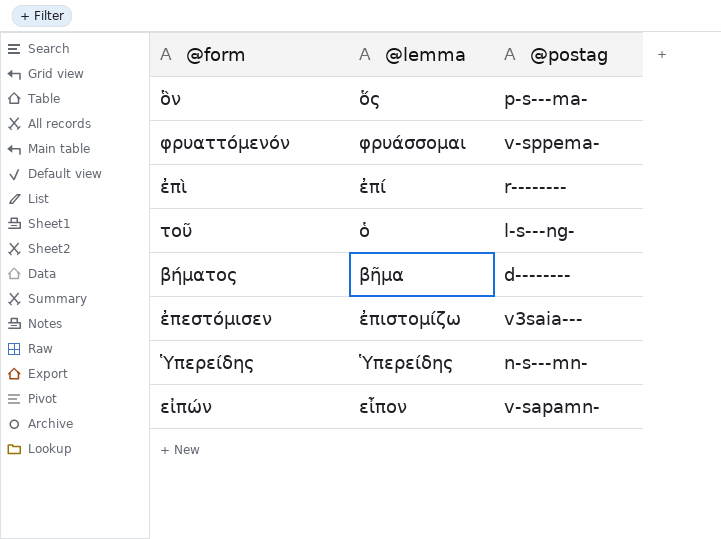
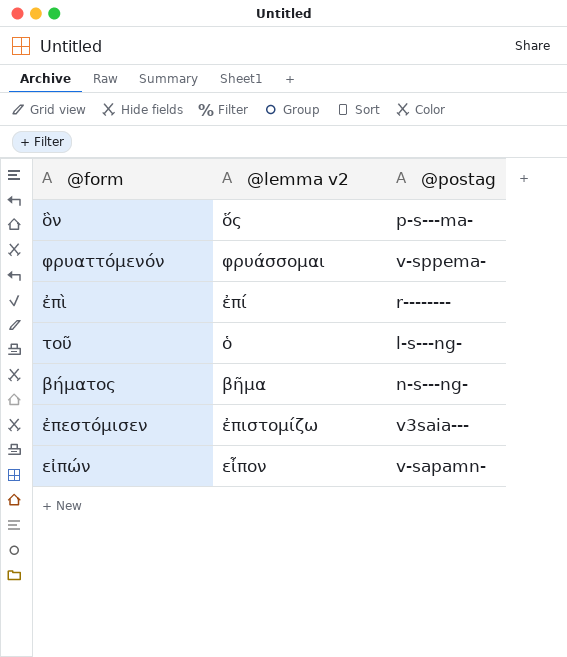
column name: @lemma -> @lemma v2
row Ὑπερείδης: Ὑπερείδης | n-s---mn- -> none
βήματος | @postag: d-------- -> n-s---ng-

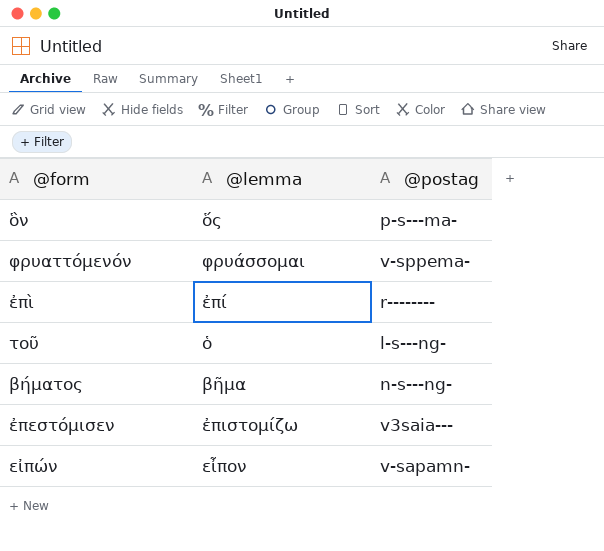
column name: @lemma v2 -> @lemma

